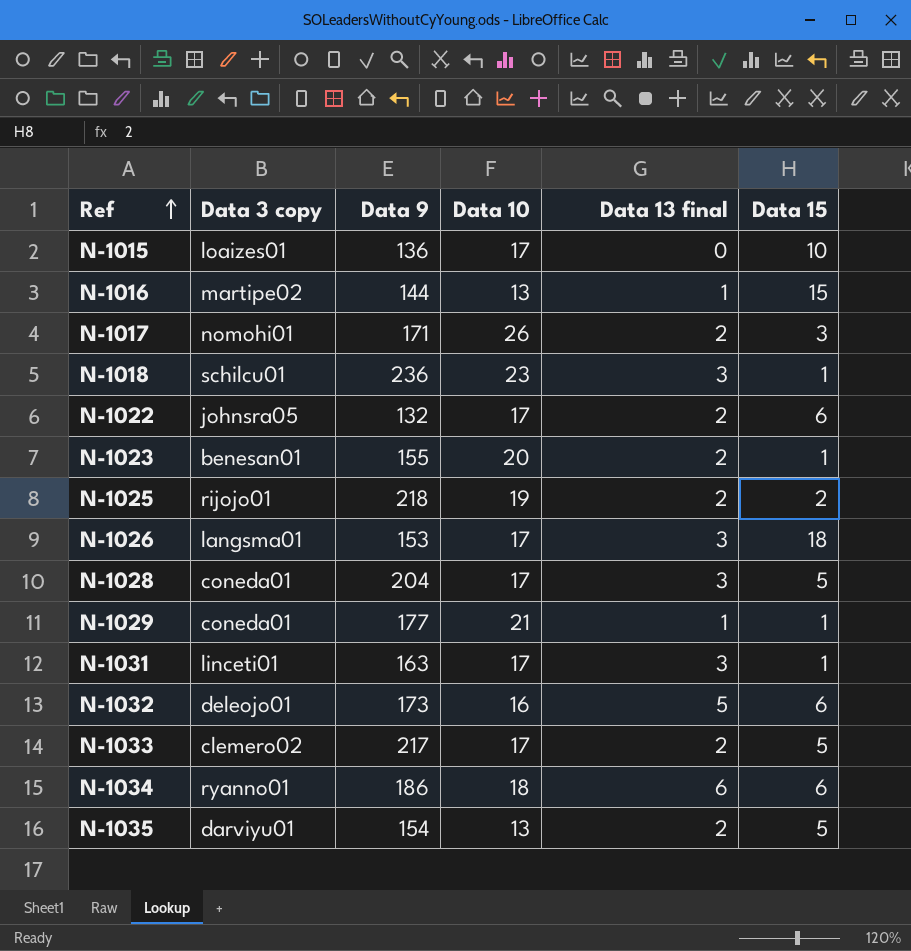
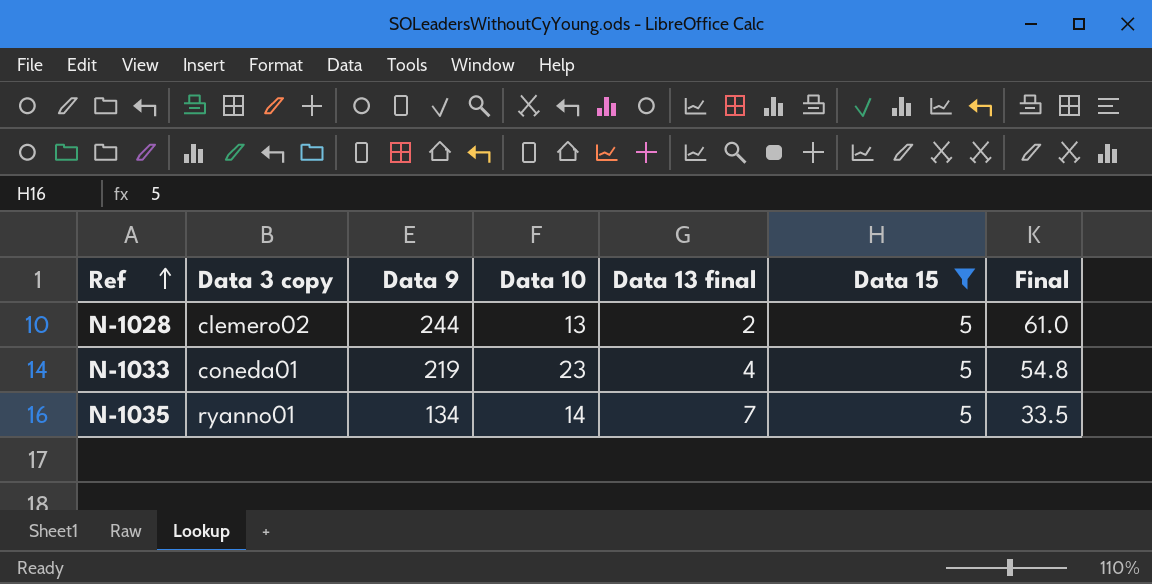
filter: none -> Data 15 = 5
column Final | formula: none -> [Data 9] * 0.25
N-1028 | Data 3 copy: coneda01 -> clemero02
N-1028 | Data 9: 204 -> 244
N-1028 | Data 10: 17 -> 13
N-1028 | Data 13 final: 3 -> 2
N-1033 | Data 3 copy: clemero02 -> coneda01
N-1033 | Data 9: 217 -> 219
N-1033 | Data 10: 17 -> 23
N-1033 | Data 13 final: 2 -> 4
N-1035 | Data 3 copy: darviyu01 -> ryanno01
N-1035 | Data 9: 154 -> 134
N-1035 | Data 10: 13 -> 14
N-1035 | Data 13 final: 2 -> 7

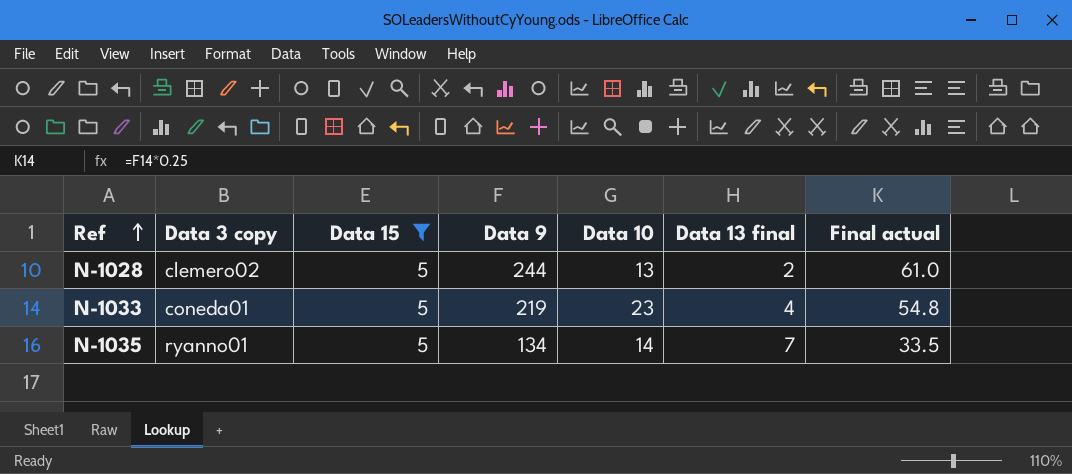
column Data 15 | position: 6 -> 3
column name: Final -> Final actual

